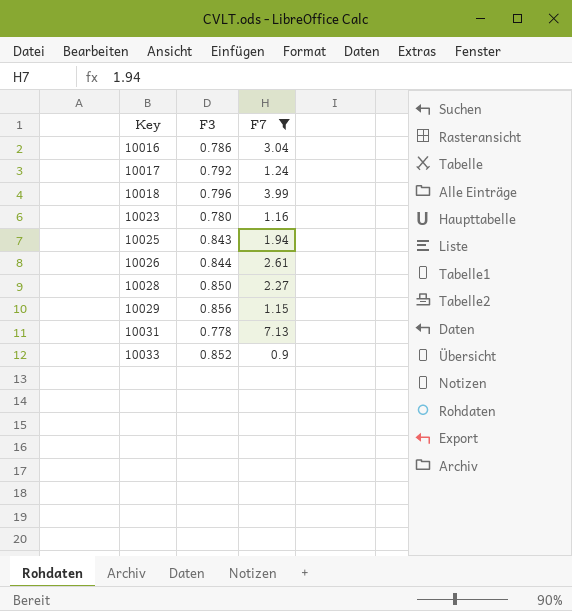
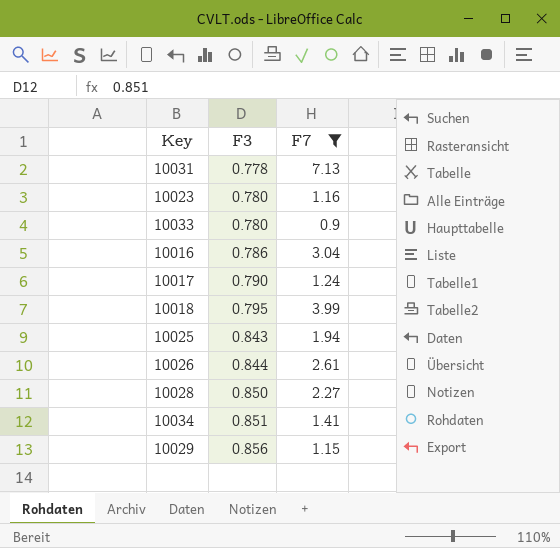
row order: Key ascending -> F3 ascending
10033 | F3: 0.852 -> 0.780
10017 | F3: 0.792 -> 0.790
10018 | F3: 0.796 -> 0.795
row 10034: none -> 0.851 | 1.41

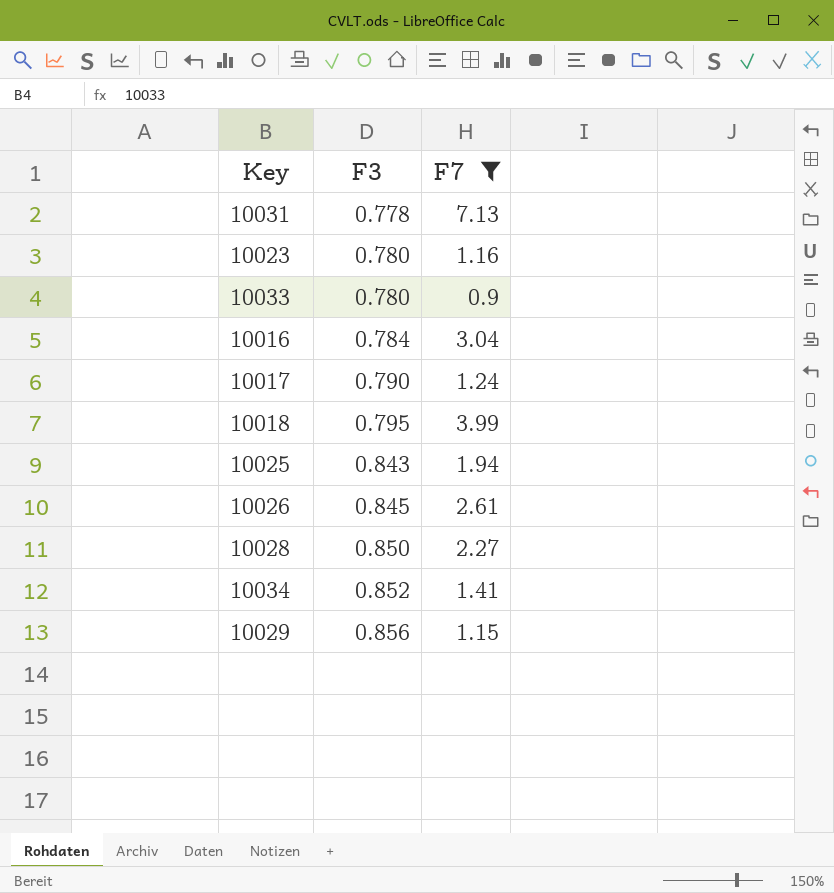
10016 | F3: 0.786 -> 0.784
10026 | F3: 0.844 -> 0.845
10034 | F3: 0.851 -> 0.852

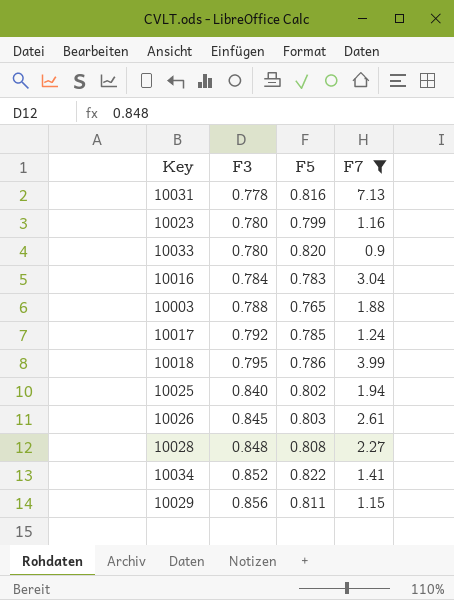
column F5 | position: none -> 3
row 10003: none -> 0.788 | 0.765 | 1.88
10017 | F3: 0.790 -> 0.792
10025 | F3: 0.843 -> 0.840
10028 | F3: 0.850 -> 0.848

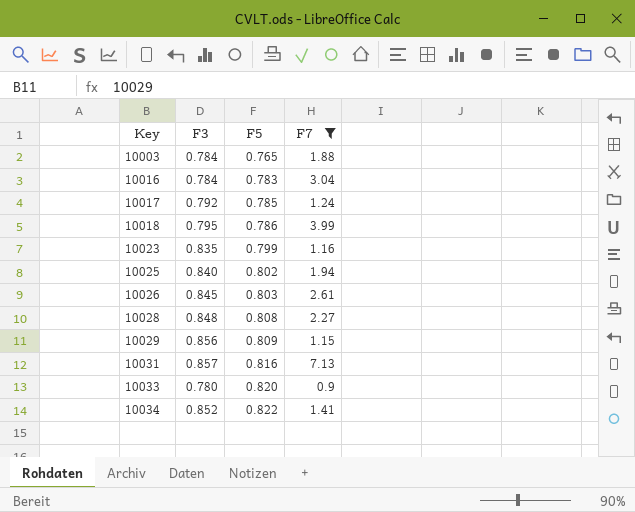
row order: F3 ascending -> Key ascending
10003 | F3: 0.788 -> 0.784
10023 | F3: 0.780 -> 0.835
10029 | F5: 0.811 -> 0.809
10031 | F3: 0.778 -> 0.857

